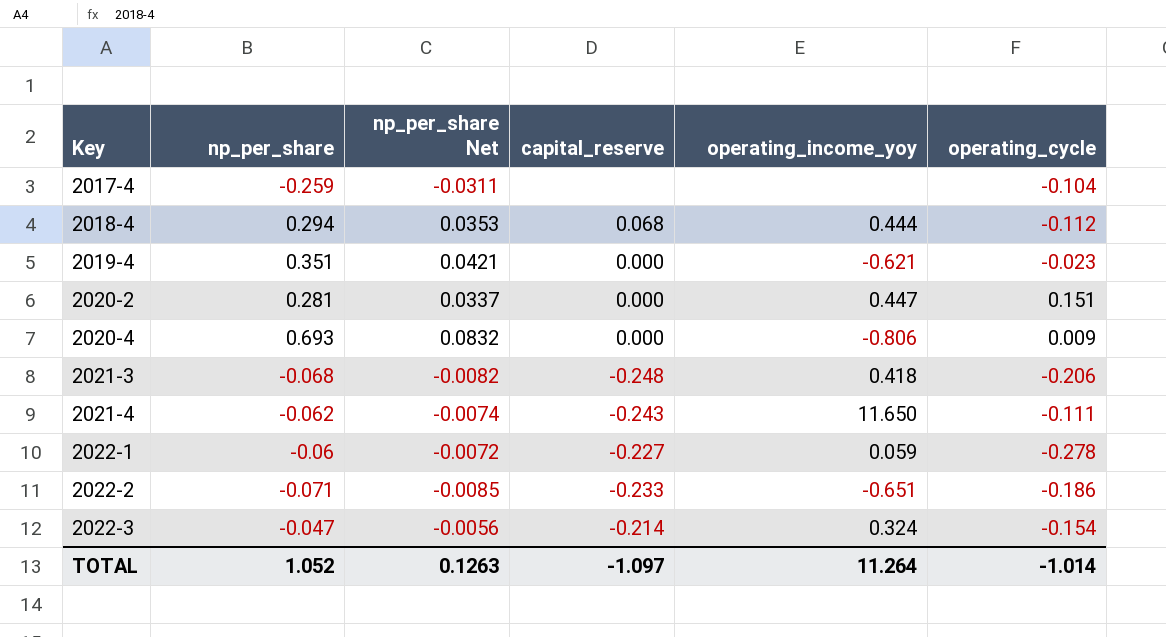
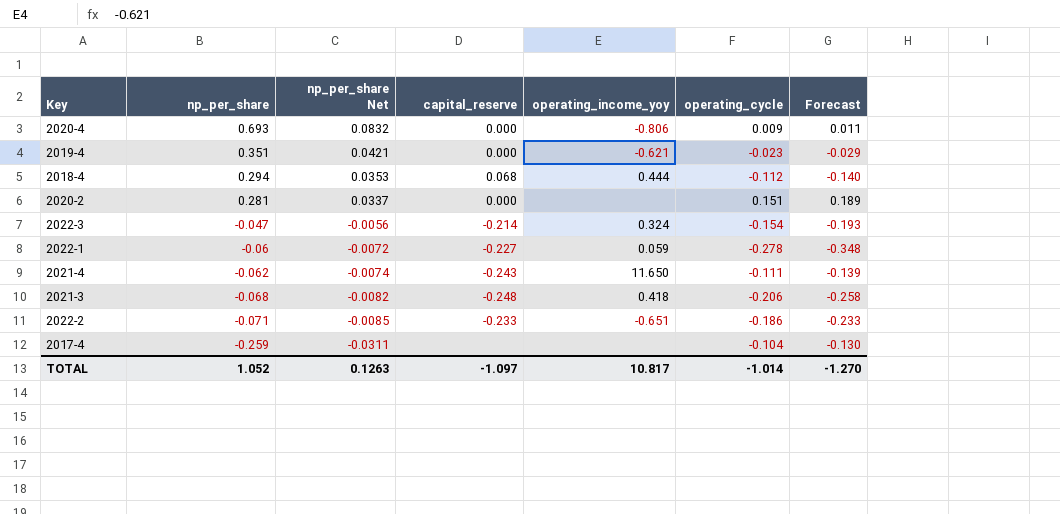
row order: Key ascending -> np_per_share descending
column Forecast | formula: none -> [operating_cycle] * 1.25
2020-2 | operating_income_yoy: 0.447 -> none
TOTAL | operating_income_yoy: 11.264 -> 10.817

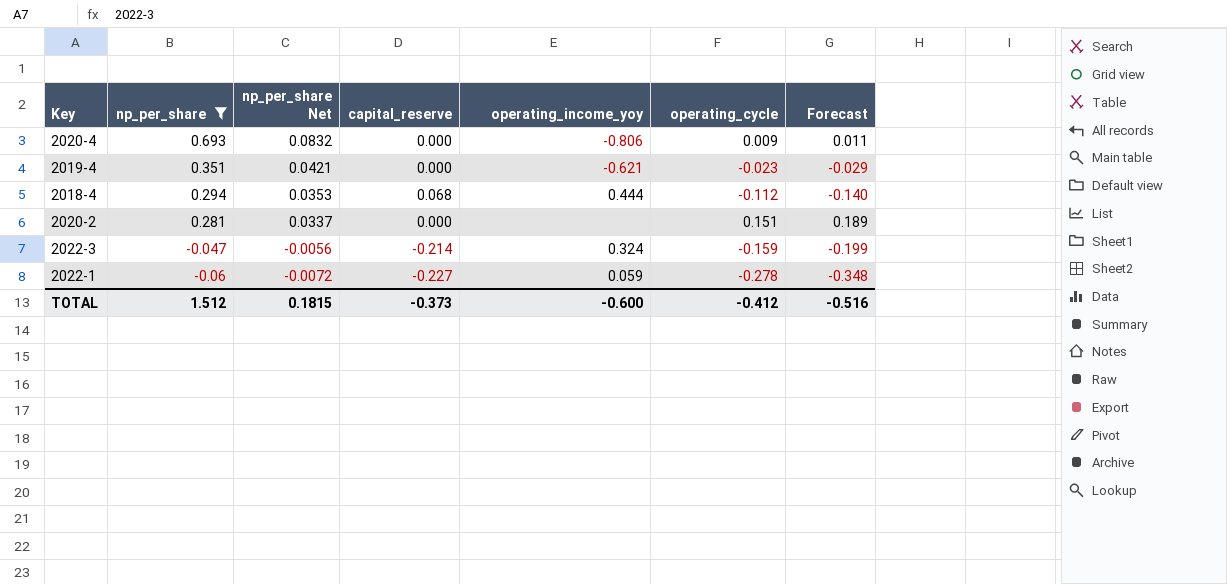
filter: none -> np_per_share >= -0.06
2022-3 | operating_cycle: -0.154 -> -0.159
2022-3 | Forecast: -0.193 -> -0.199
TOTAL | np_per_share: 1.052 -> 1.512
TOTAL | np_per_share Net: 0.1263 -> 0.1815
TOTAL | capital_reserve: -1.097 -> -0.373
TOTAL | operating_income_yoy: 10.817 -> -0.600
TOTAL | operating_cycle: -1.014 -> -0.412
TOTAL | Forecast: -1.270 -> -0.516

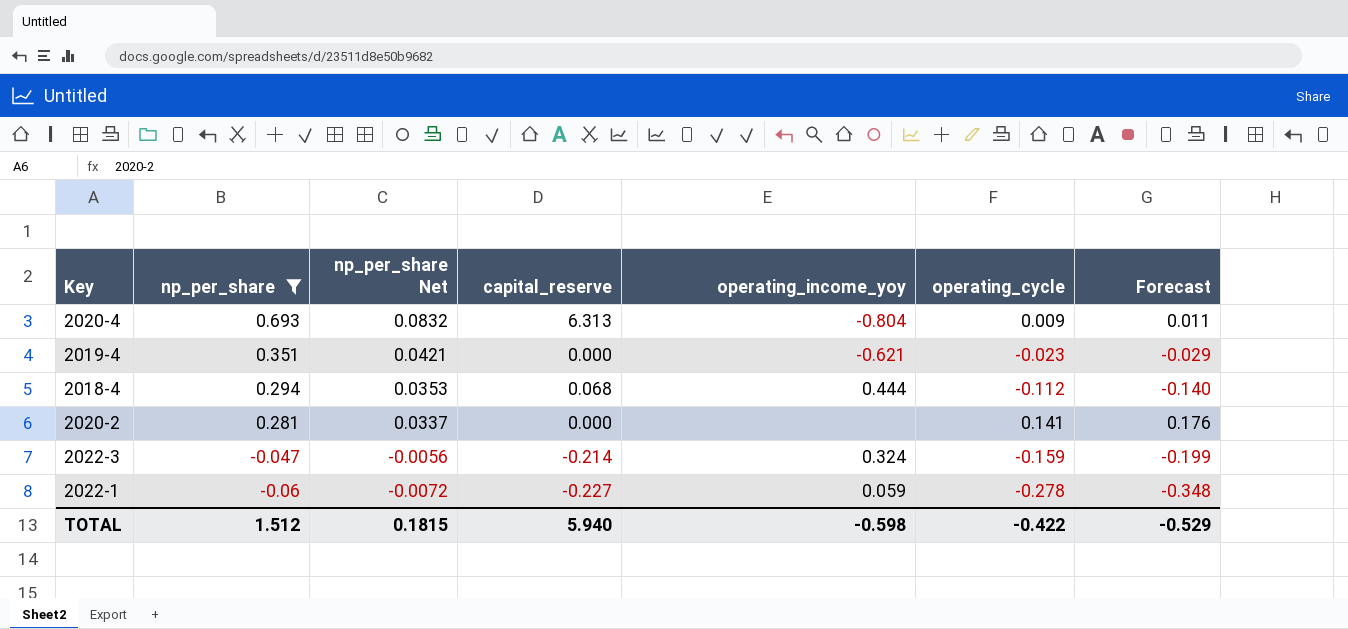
2020-4 | capital_reserve: 0.000 -> 6.313
2020-4 | operating_income_yoy: -0.806 -> -0.804
2020-2 | operating_cycle: 0.151 -> 0.141
2020-2 | Forecast: 0.189 -> 0.176
TOTAL | capital_reserve: -0.373 -> 5.940
TOTAL | operating_income_yoy: -0.600 -> -0.598
TOTAL | operating_cycle: -0.412 -> -0.422
TOTAL | Forecast: -0.516 -> -0.529

